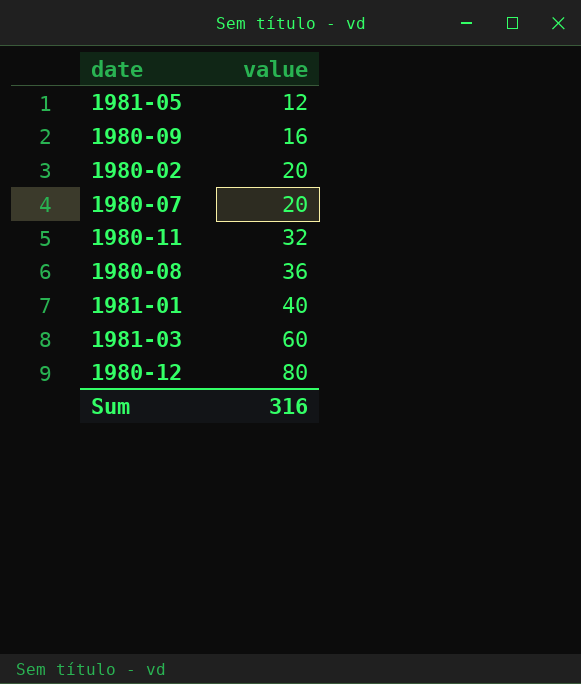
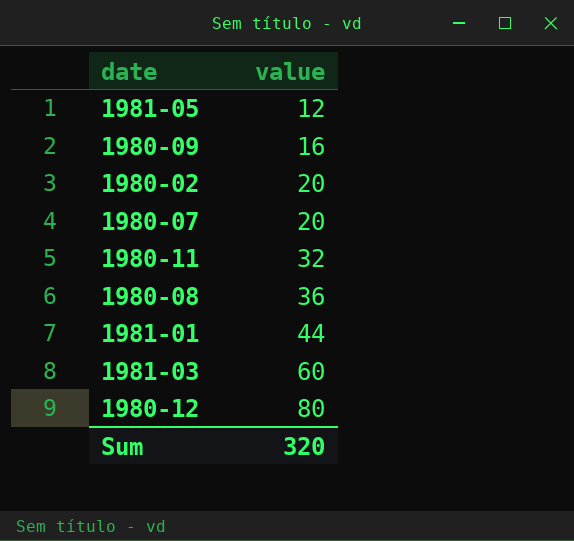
1981-01 | value: 40 -> 44
Sum | value: 316 -> 320

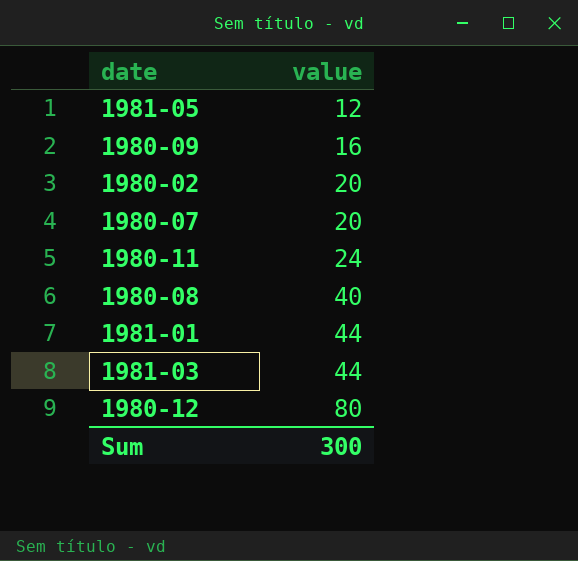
1980-11 | value: 32 -> 24
1980-08 | value: 36 -> 40
1981-03 | value: 60 -> 44
Sum | value: 320 -> 300

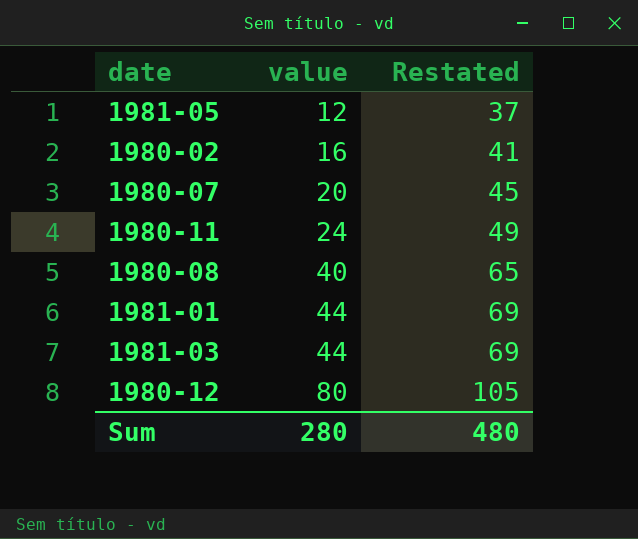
column Restated | formula: none -> [value] + 25
row 1980-09: 16 -> none
1980-02 | value: 20 -> 16
Sum | value: 300 -> 280

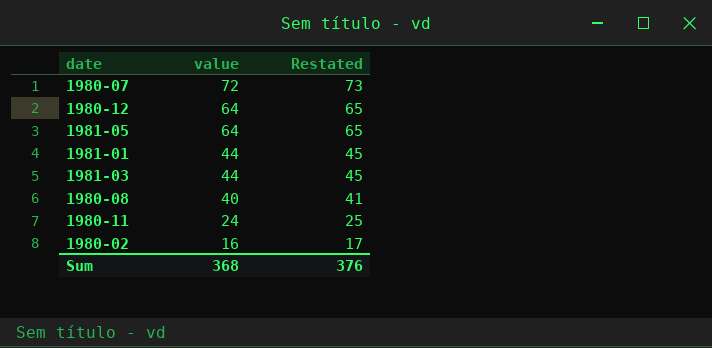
row order: value ascending -> value descending
column Restated | formula: [value] + 25 -> [value] + 1
1980-07 | value: 20 -> 72
1980-12 | value: 80 -> 64
1981-05 | value: 12 -> 64
Sum | value: 280 -> 368
Sum | Restated: 480 -> 376

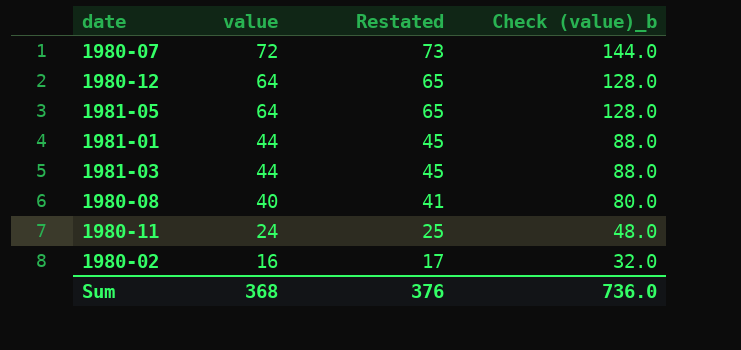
column Check (value)_b | formula: none -> [value] * 2

